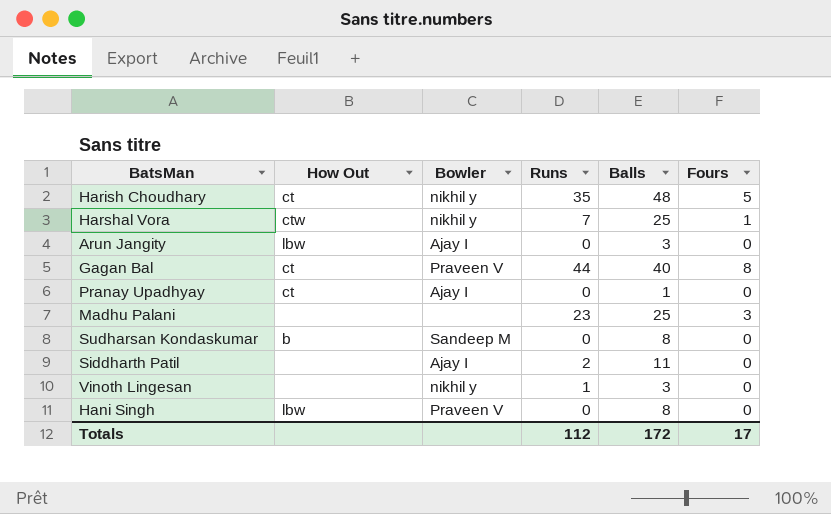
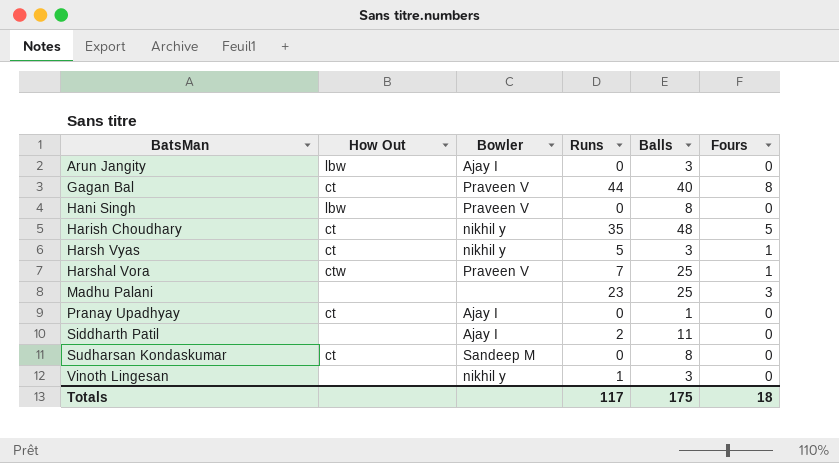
row order: none -> BatsMan ascending
row Harsh Vyas: none -> ct | nikhil y | 5 | 3 | 1
Harshal Vora | Bowler: nikhil y -> Praveen V
Sudharsan Kondaskumar | How Out: b -> ct
Totals | Runs: 112 -> 117
Totals | Balls: 172 -> 175
Totals | Fours: 17 -> 18

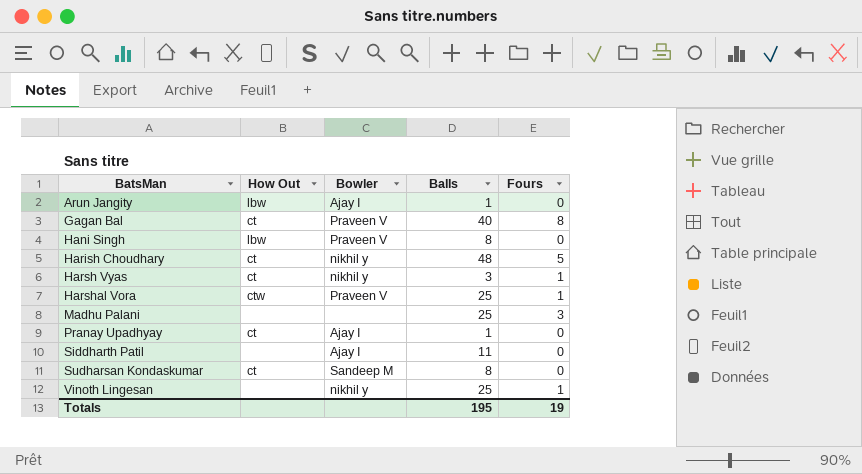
column Runs | position: 4 -> none
Arun Jangity | Balls: 3 -> 1
Vinoth Lingesan | Balls: 3 -> 25
Vinoth Lingesan | Fours: 0 -> 1
Totals | Balls: 175 -> 195
Totals | Fours: 18 -> 19

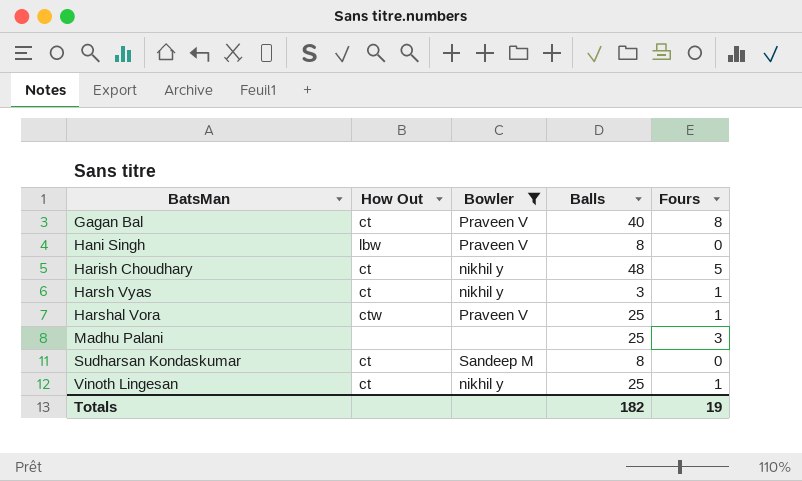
filter: none -> Bowler != Ajay I
Vinoth Lingesan | How Out: none -> ct
Totals | Balls: 195 -> 182

